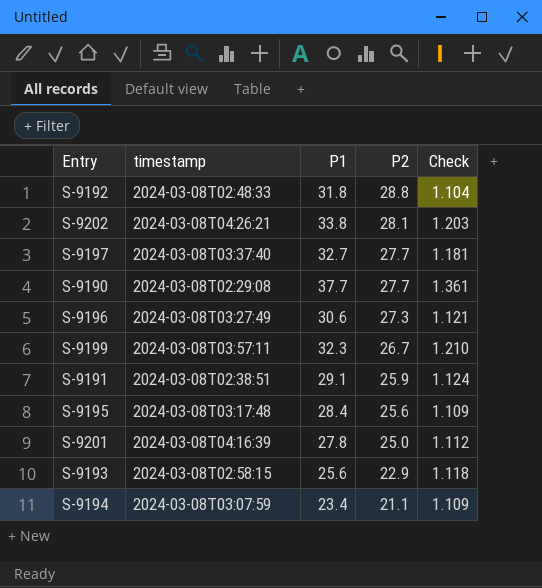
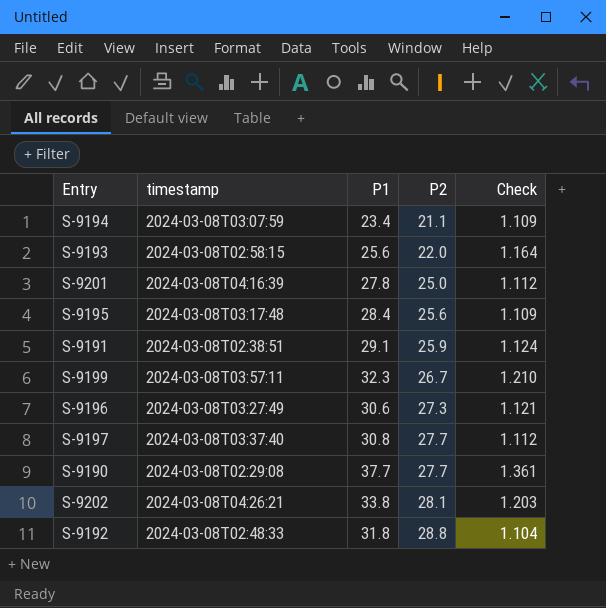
row order: P2 descending -> P2 ascending
S-9193 | P2: 22.9 -> 22.0
S-9193 | Check: 1.118 -> 1.164
S-9197 | P1: 32.7 -> 30.8
S-9197 | Check: 1.181 -> 1.112

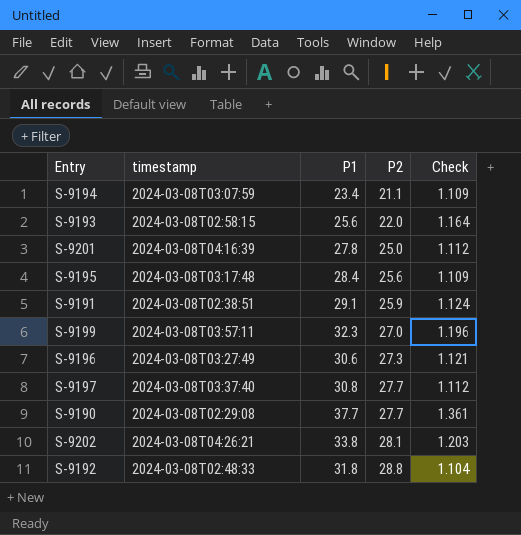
S-9199 | P2: 26.7 -> 27.0
S-9199 | Check: 1.210 -> 1.196

